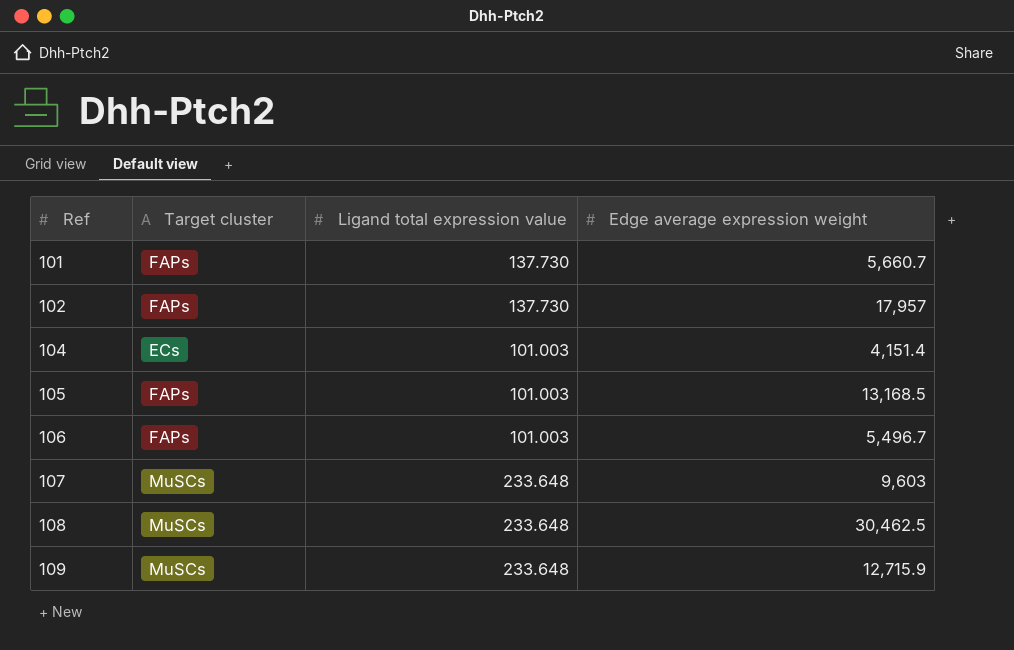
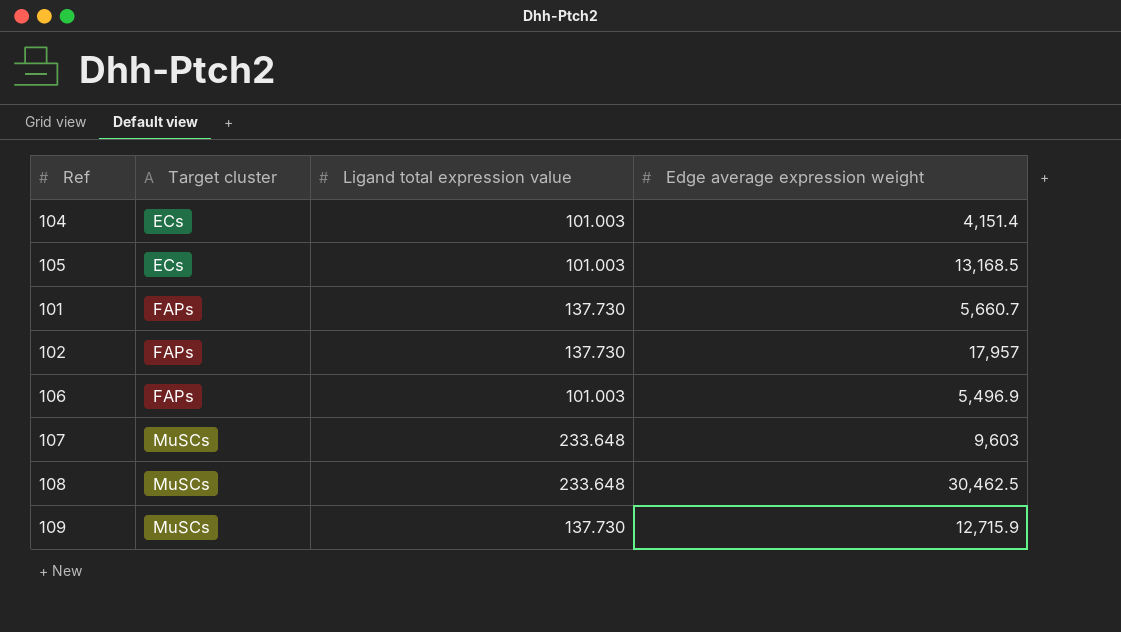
row order: Ref ascending -> Target cluster ascending
105 | Target cluster: FAPs -> ECs
106 | Edge average expression weight: 5,496.7 -> 5,496.9
109 | Ligand total expression value: 233.648 -> 137.730

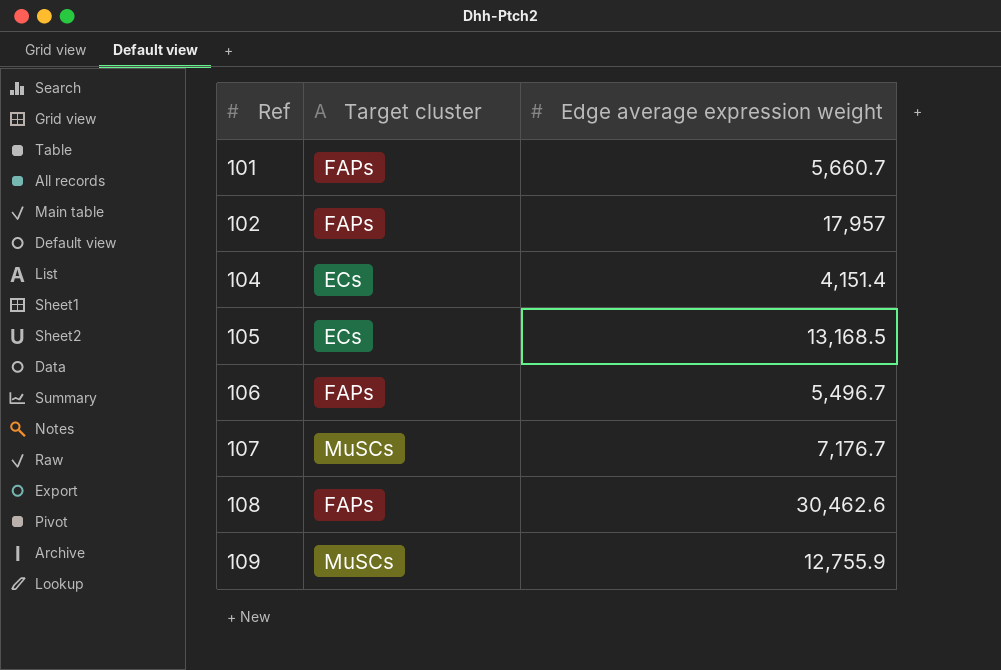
row order: Target cluster ascending -> Ref ascending
column Ligand total expression value | position: 3 -> none
106 | Edge average expression weight: 5,496.9 -> 5,496.7
107 | Edge average expression weight: 9,603 -> 7,176.7
108 | Target cluster: MuSCs -> FAPs
108 | Edge average expression weight: 30,462.5 -> 30,462.6
109 | Edge average expression weight: 12,715.9 -> 12,755.9

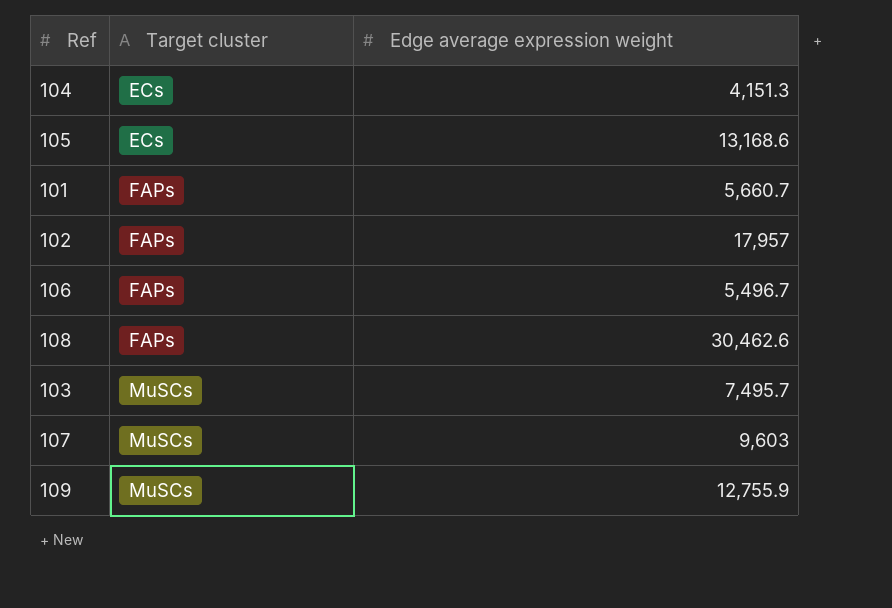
row order: Ref ascending -> Target cluster ascending
104 | Edge average expression weight: 4,151.4 -> 4,151.3
105 | Edge average expression weight: 13,168.5 -> 13,168.6
row 103: none -> MuSCs | 7,495.7
107 | Edge average expression weight: 7,176.7 -> 9,603

